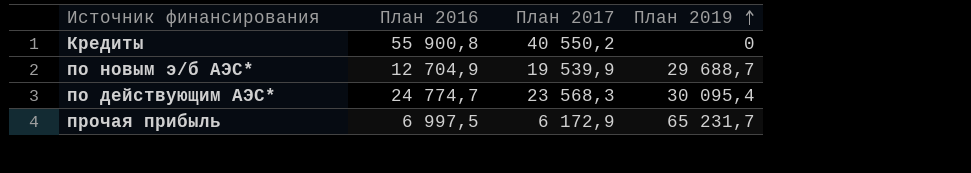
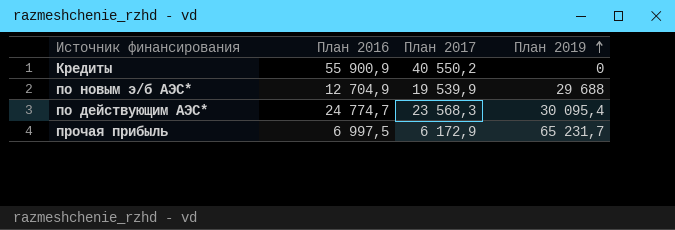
Кредиты | План 2016: 55 900,8 -> 55 900,9
по новым э/б АЭС* | План 2019: 29 688,7 -> 29 688

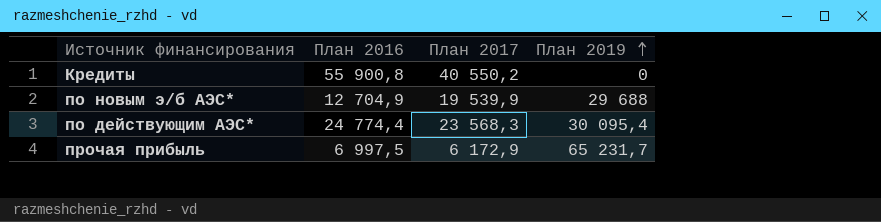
Кредиты | План 2016: 55 900,9 -> 55 900,8
по действующим АЭС* | План 2016: 24 774,7 -> 24 774,4

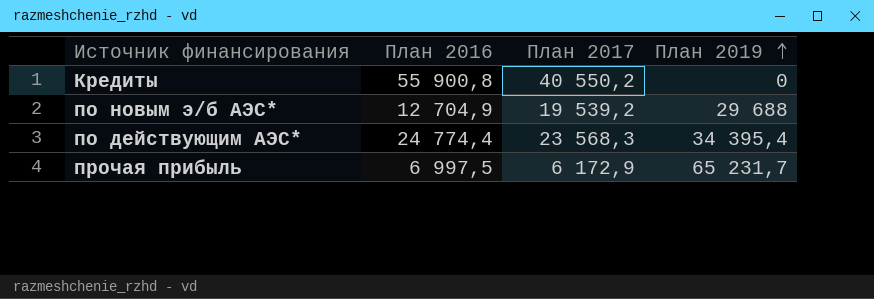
по новым э/б АЭС* | План 2017: 19 539,9 -> 19 539,2
по действующим АЭС* | План 2019: 30 095,4 -> 34 395,4

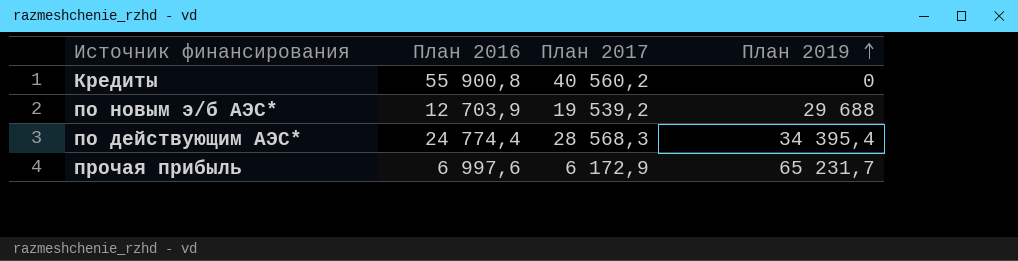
Кредиты | План 2017: 40 550,2 -> 40 560,2
по новым э/б АЭС* | План 2016: 12 704,9 -> 12 703,9
по действующим АЭС* | План 2017: 23 568,3 -> 28 568,3
прочая прибыль | План 2016: 6 997,5 -> 6 997,6

